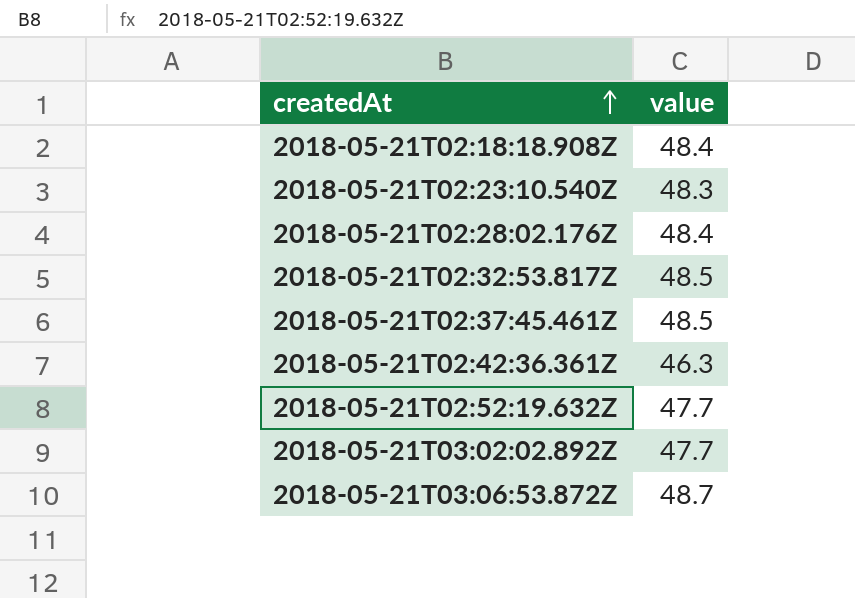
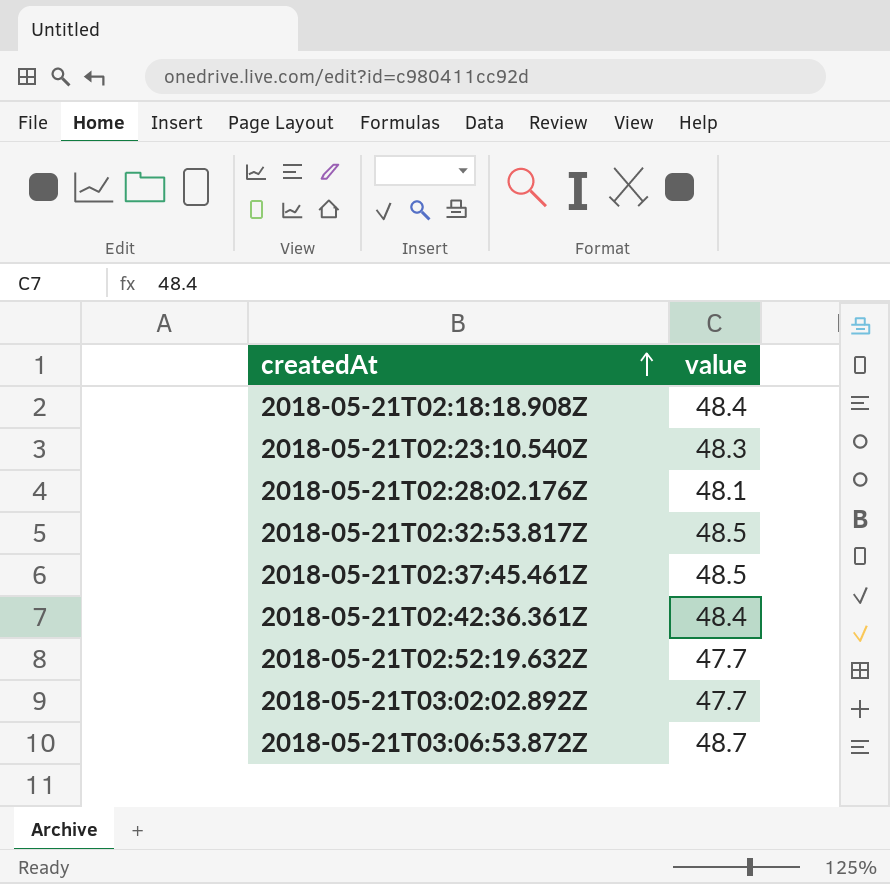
2018-05-21T02:28:02.176Z | value: 48.4 -> 48.1
2018-05-21T02:42:36.361Z | value: 46.3 -> 48.4

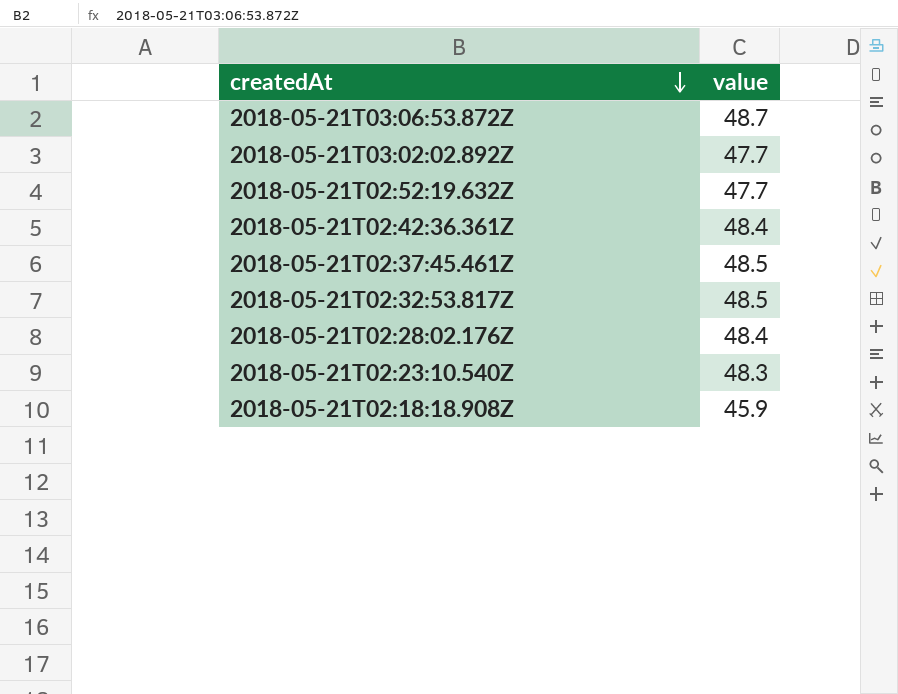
row order: createdAt ascending -> createdAt descending
2018-05-21T02:28:02.176Z | value: 48.1 -> 48.4
2018-05-21T02:18:18.908Z | value: 48.4 -> 45.9

